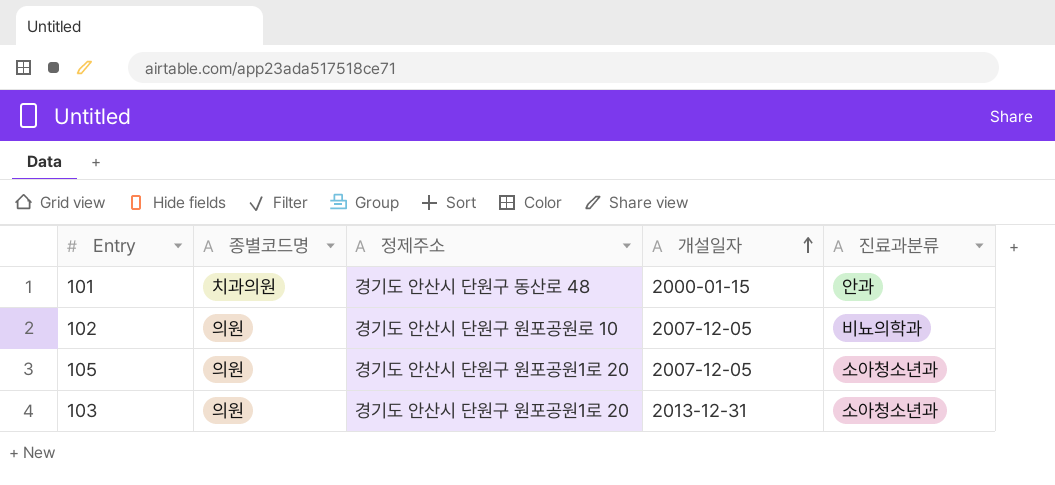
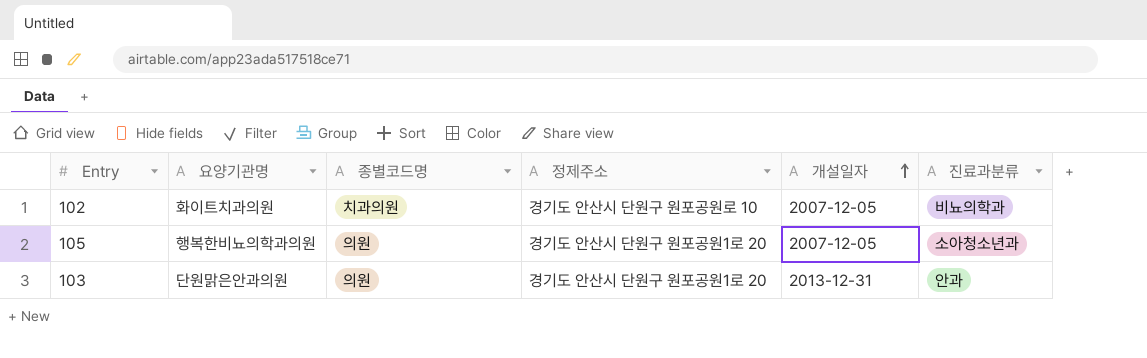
column 요양기관명 | position: none -> 2
row 101: 치과의원 | 경기도 안산시 단원구 동산로 48 | 2000-01-15 | 안과 -> none
102 | 종별코드명: 의원 -> 치과의원
103 | 진료과분류: 소아청소년과 -> 안과

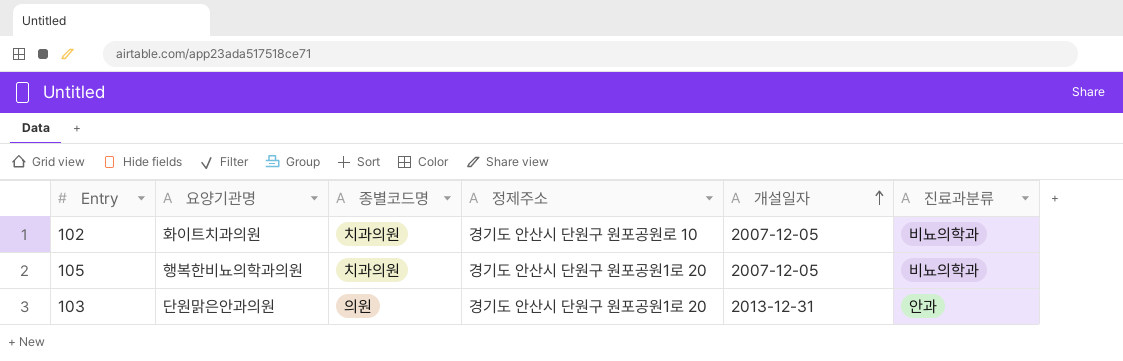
105 | 종별코드명: 의원 -> 치과의원
105 | 진료과분류: 소아청소년과 -> 비뇨의학과

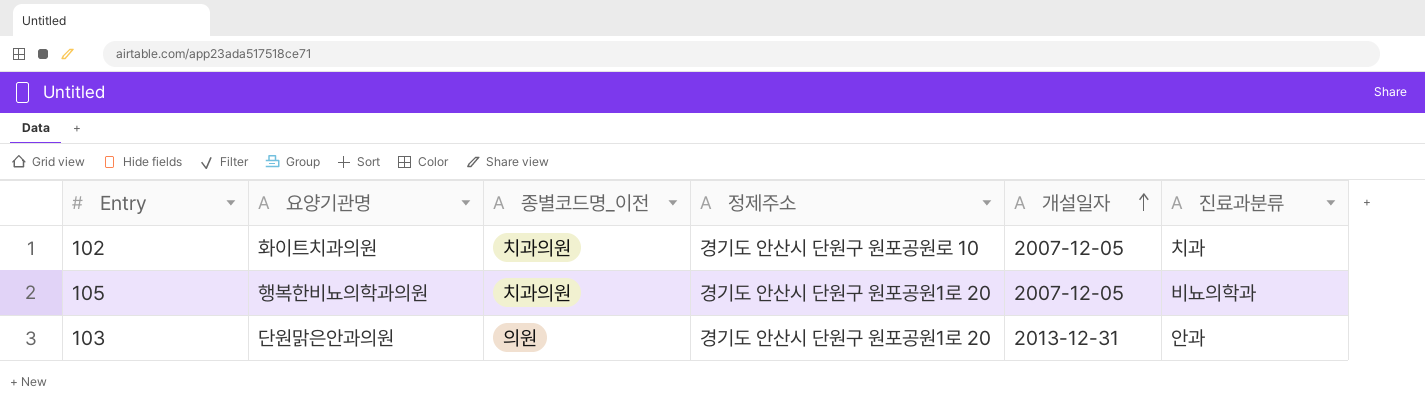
column name: 종별코드명 -> 종별코드명_이전
102 | 진료과분류: 비뇨의학과 -> 치과

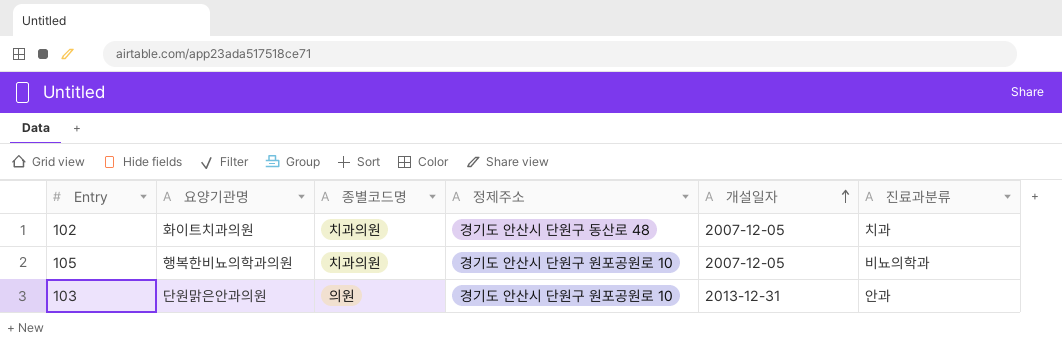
column name: 종별코드명_이전 -> 종별코드명
102 | 정제주소: 경기도 안산시 단원구 원포공원로 10 -> 경기도 안산시 단원구 동산로 48
105 | 정제주소: 경기도 안산시 단원구 원포공원1로 20 -> 경기도 안산시 단원구 원포공원로 10
103 | 정제주소: 경기도 안산시 단원구 원포공원1로 20 -> 경기도 안산시 단원구 원포공원로 10

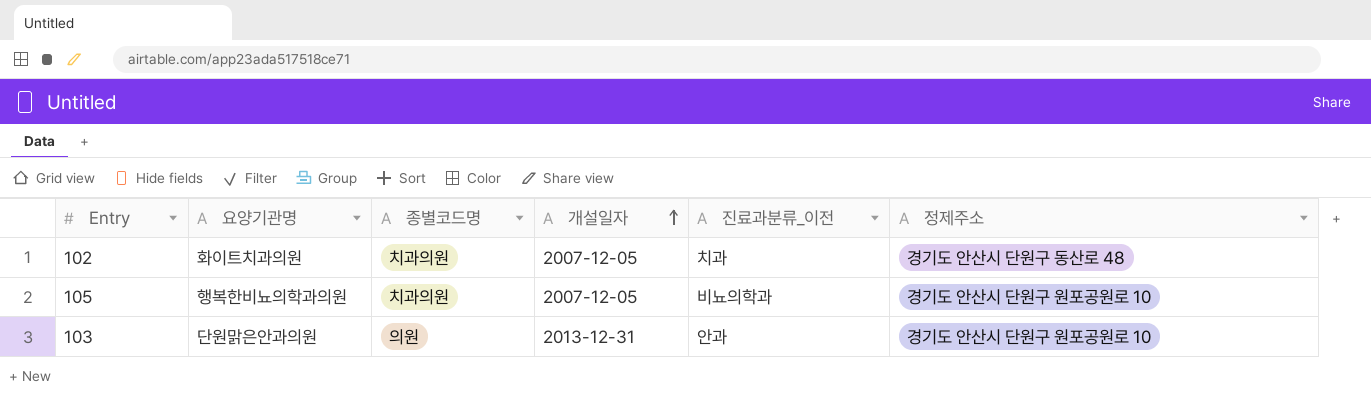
column name: 진료과분류 -> 진료과분류_이전
column 정제주소 | position: 4 -> 6

